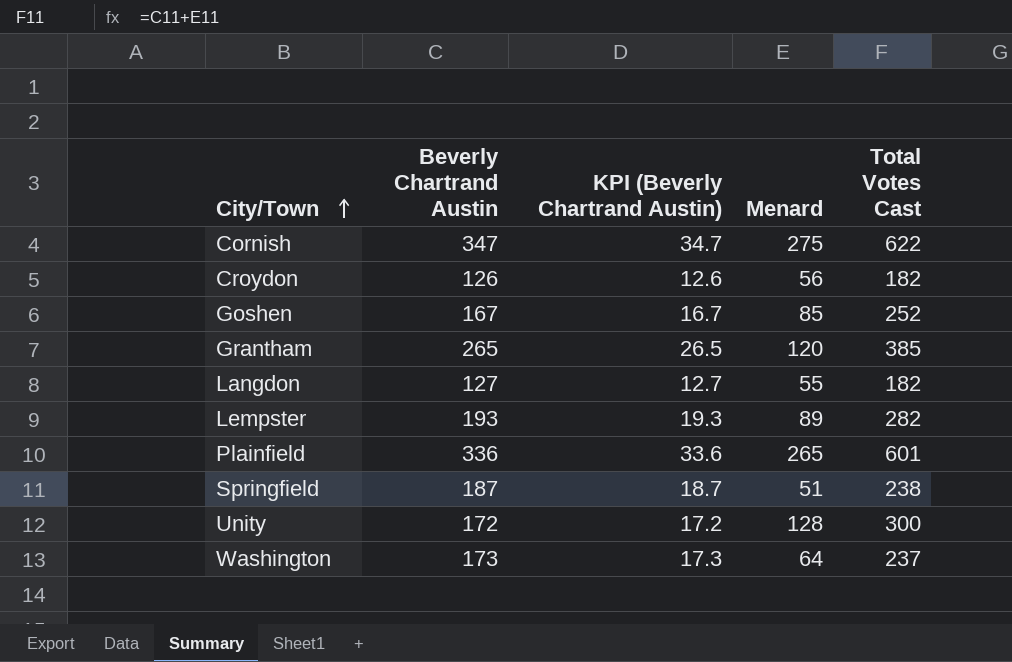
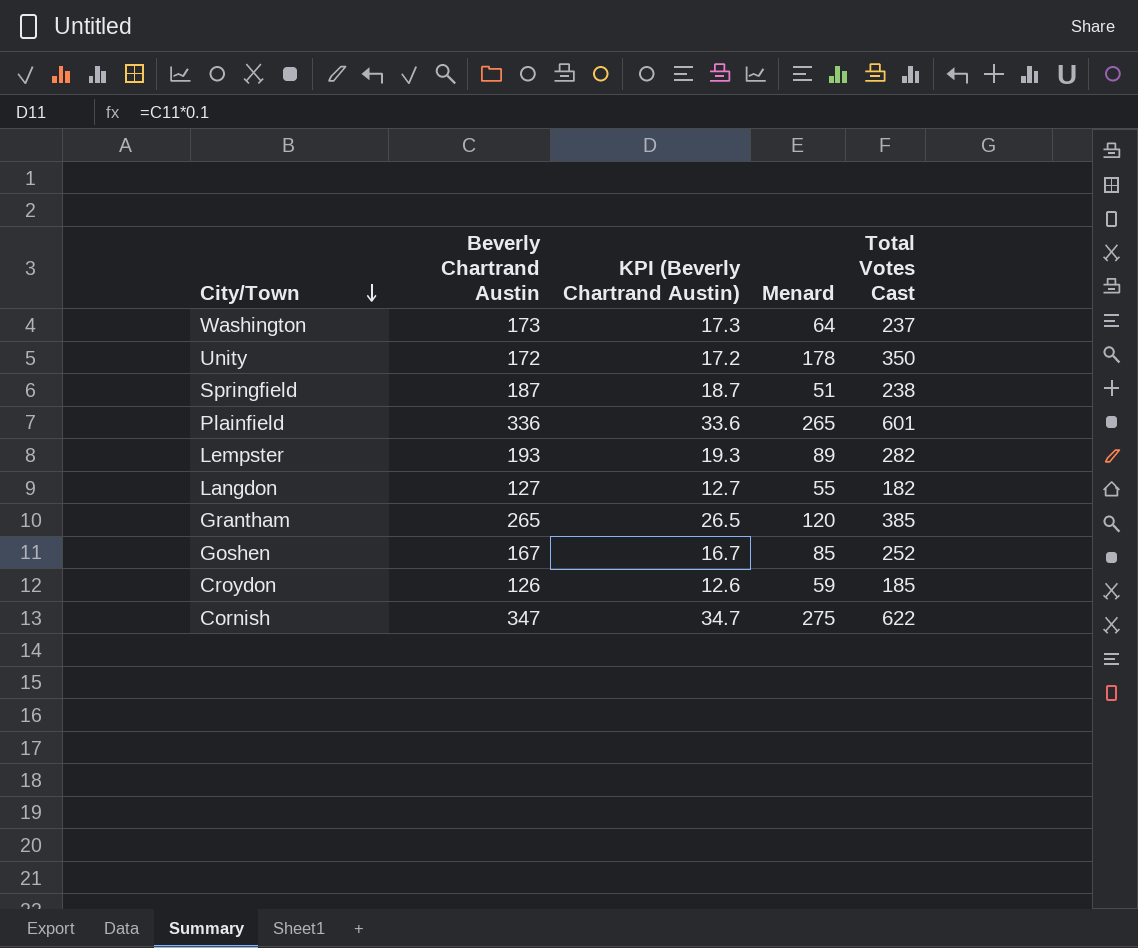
row order: City/Town ascending -> City/Town descending
Unity | Menard: 128 -> 178
Unity | Total Votes Cast: 300 -> 350
Croydon | Menard: 56 -> 59
Croydon | Total Votes Cast: 182 -> 185

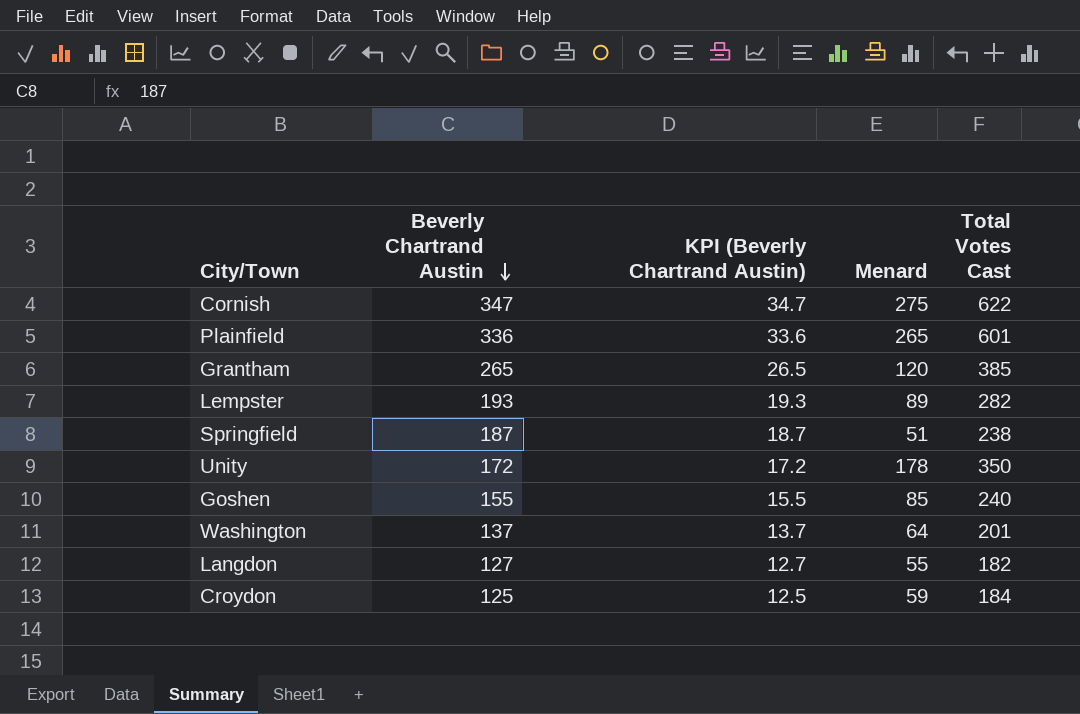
row order: City/Town descending -> Beverly Chartrand Austin descending
Goshen | Beverly Chartrand Austin: 167 -> 155
Goshen | KPI (Beverly Chartrand Austin): 16.7 -> 15.5
Goshen | Total Votes Cast: 252 -> 240
Washington | Beverly Chartrand Austin: 173 -> 137
Washington | KPI (Beverly Chartrand Austin): 17.3 -> 13.7
Washington | Total Votes Cast: 237 -> 201
Croydon | Beverly Chartrand Austin: 126 -> 125
Croydon | KPI (Beverly Chartrand Austin): 12.6 -> 12.5
Croydon | Total Votes Cast: 185 -> 184

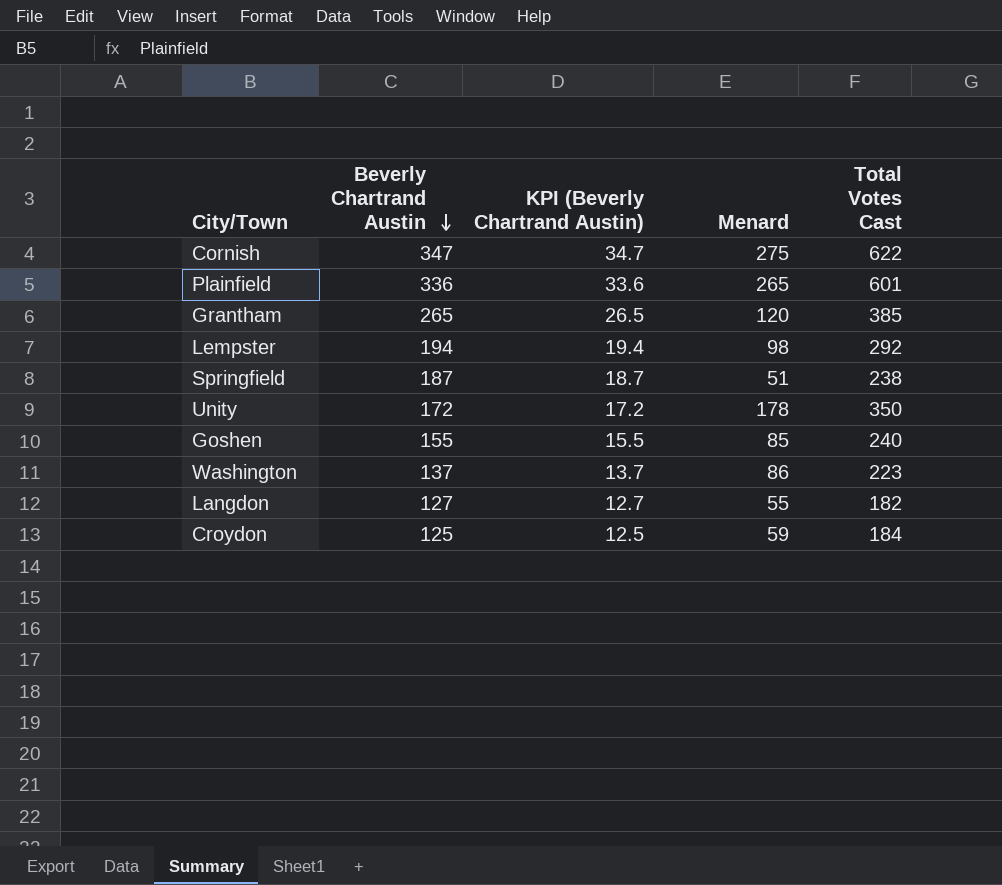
Lempster | Beverly Chartrand Austin: 193 -> 194
Lempster | KPI (Beverly Chartrand Austin): 19.3 -> 19.4
Lempster | Menard: 89 -> 98
Lempster | Total Votes Cast: 282 -> 292
Washington | Menard: 64 -> 86
Washington | Total Votes Cast: 201 -> 223

